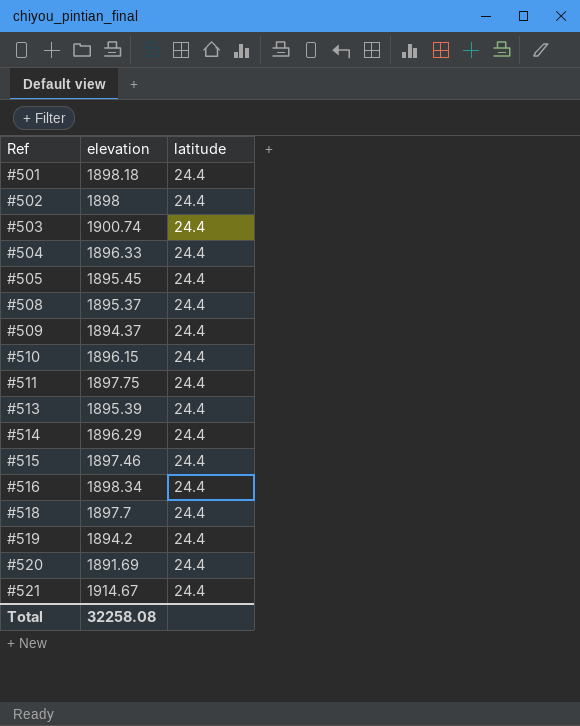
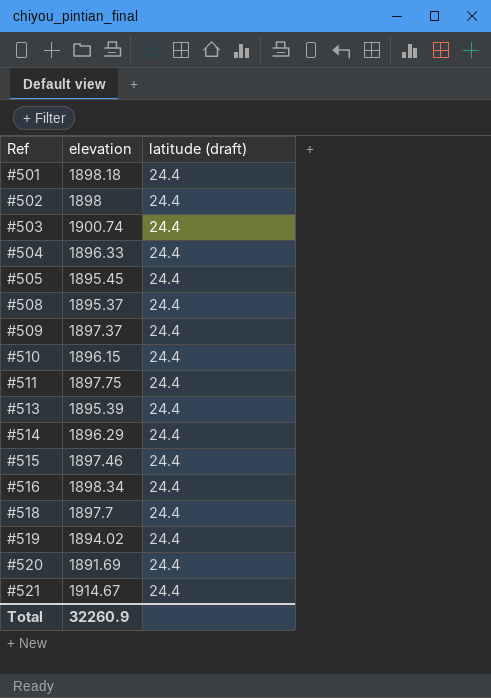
column name: latitude -> latitude (draft)
#509 | elevation: 1894.37 -> 1897.37
#519 | elevation: 1894.2 -> 1894.02
Total | elevation: 32258.08 -> 32260.9

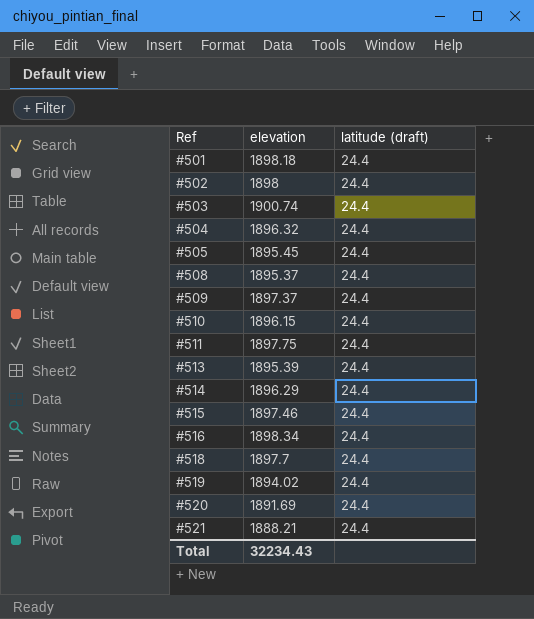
#504 | elevation: 1896.33 -> 1896.32
#521 | elevation: 1914.67 -> 1888.21
Total | elevation: 32260.9 -> 32234.43

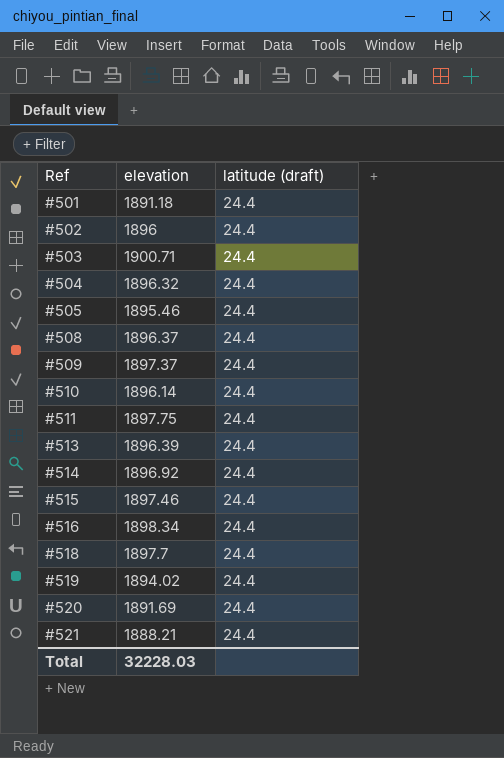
#501 | elevation: 1898.18 -> 1891.18
#502 | elevation: 1898 -> 1896
#503 | elevation: 1900.74 -> 1900.71
#505 | elevation: 1895.45 -> 1895.46
#508 | elevation: 1895.37 -> 1896.37
#510 | elevation: 1896.15 -> 1896.14
#513 | elevation: 1895.39 -> 1896.39
#514 | elevation: 1896.29 -> 1896.92
Total | elevation: 32234.43 -> 32228.03

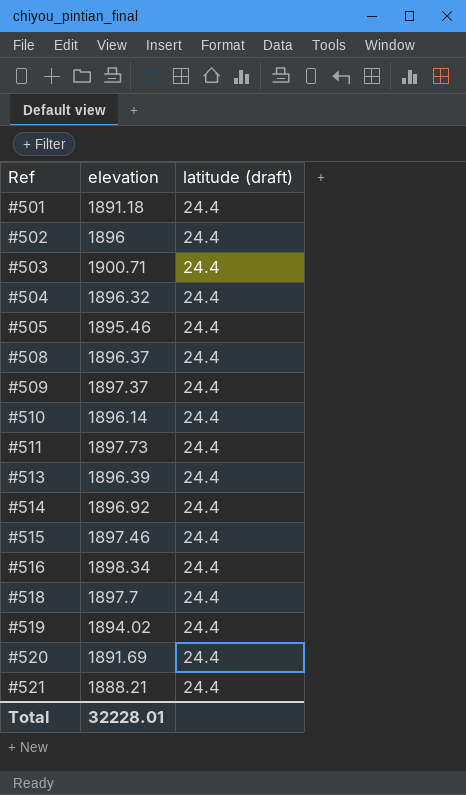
#511 | elevation: 1897.75 -> 1897.73
Total | elevation: 32228.03 -> 32228.01

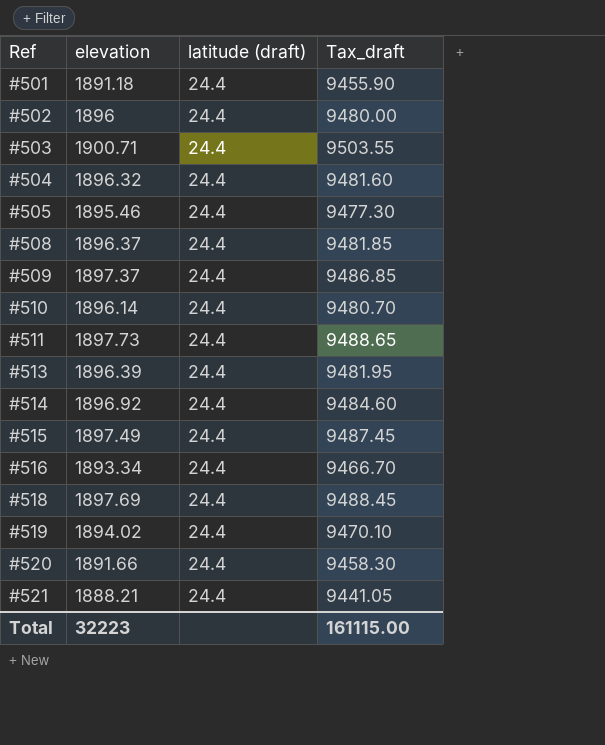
column Tax_draft | formula: none -> [elevation] * 5
#515 | elevation: 1897.46 -> 1897.49
#516 | elevation: 1898.34 -> 1893.34
#518 | elevation: 1897.7 -> 1897.69
#520 | elevation: 1891.69 -> 1891.66
Total | elevation: 32228.01 -> 32223

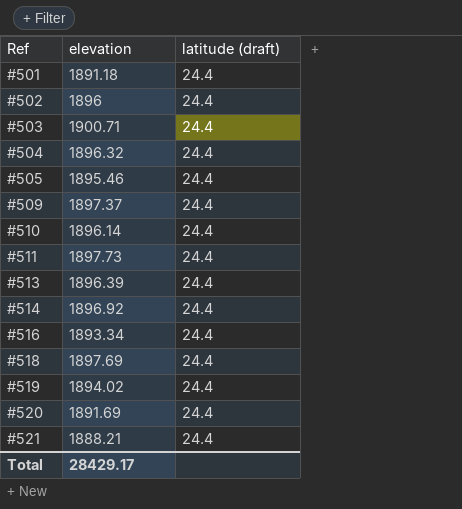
column Tax_draft | formula: [elevation] * 5 -> none
row #508: 1896.37 | 24.4 | 9481.85 -> none
row #515: 1897.49 | 24.4 | 9487.45 -> none
#520 | elevation: 1891.66 -> 1891.69
Total | elevation: 32223 -> 28429.17

